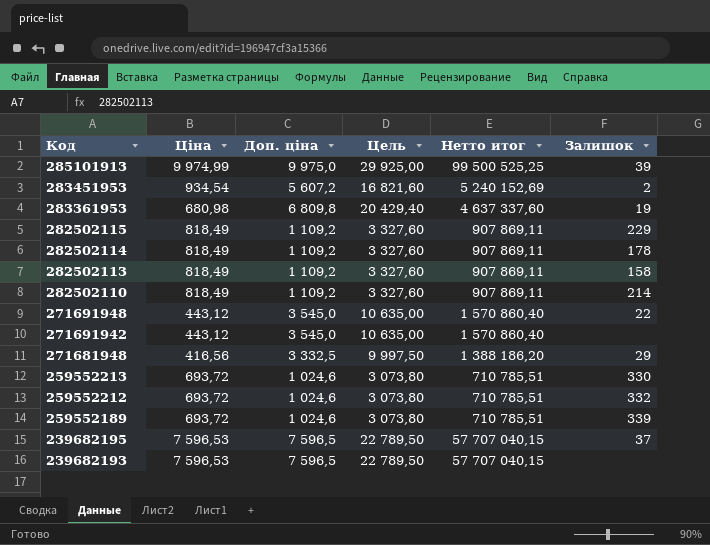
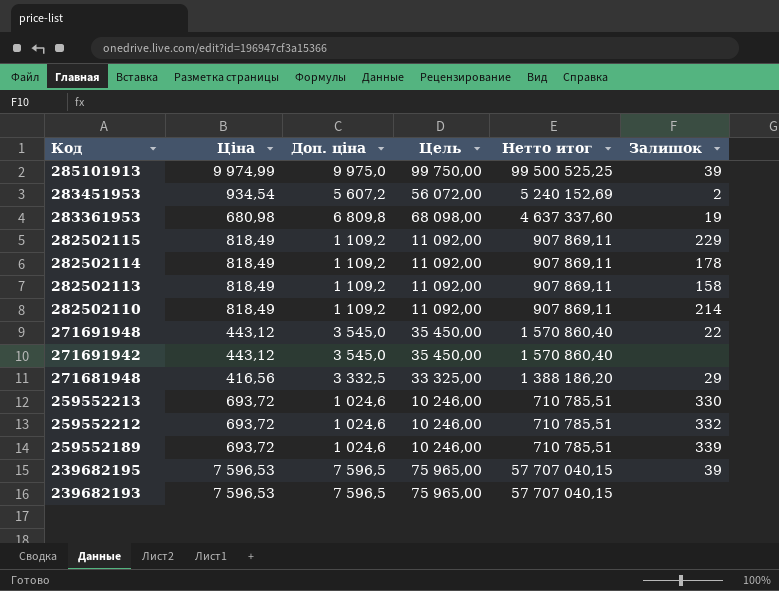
column Цель | formula: [Доп. ціна] * 3 -> [Доп. ціна] * 10
239682195 | Залишок: 37 -> 39

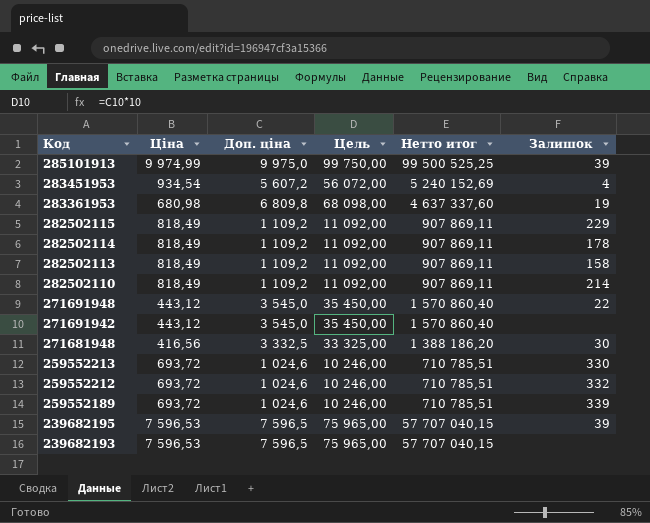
283451953 | Залишок: 2 -> 4
271681948 | Залишок: 29 -> 30

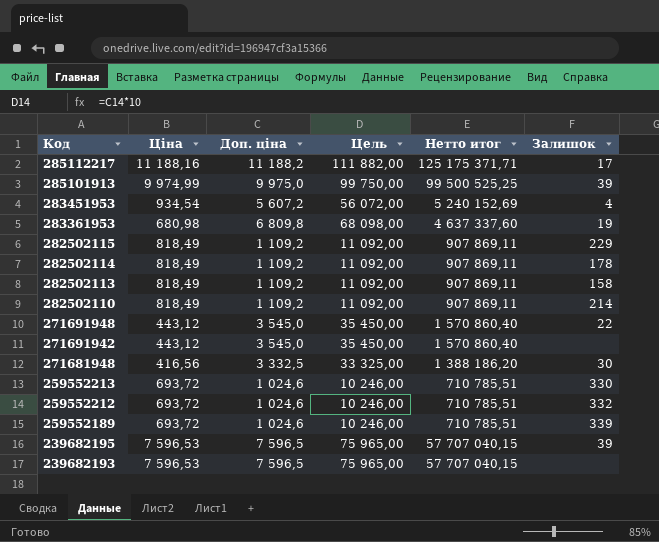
row 285112217: none -> 11 188,16 | 11 188,2 | 111 882,00 | 125 175 371,71 | 17

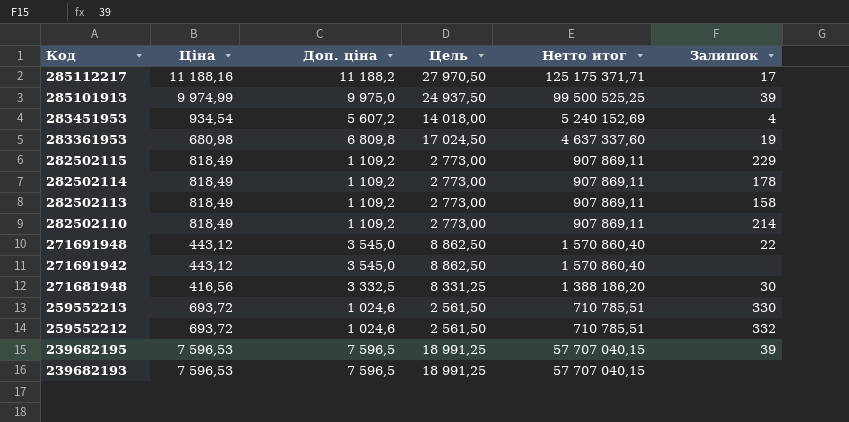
column Цель | formula: [Доп. ціна] * 10 -> [Доп. ціна] * 2,5
row 259552189: 693,72 | 1 024,6 | 10 246,00 | 710 785,51 | 339 -> none

